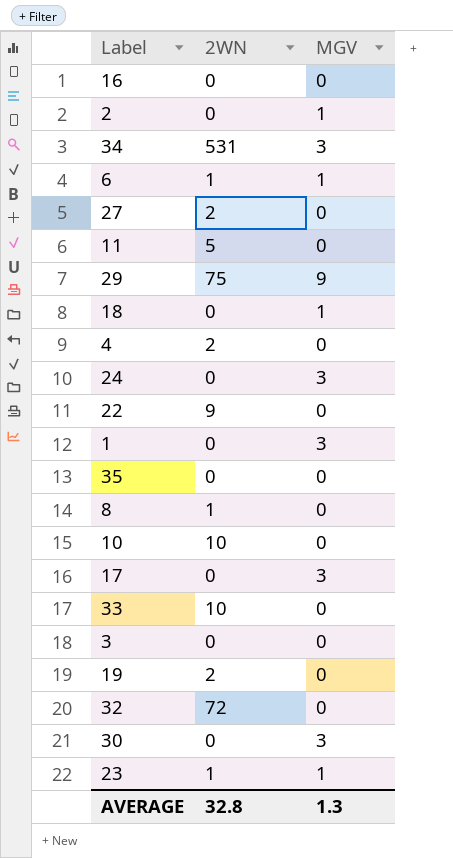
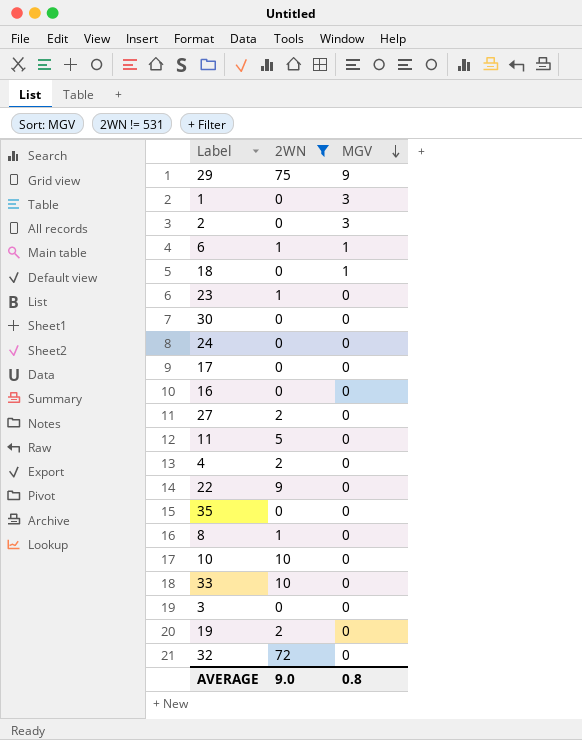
filter: none -> 2WN != 531
row order: none -> MGV descending
2 | MGV: 1 -> 3
23 | MGV: 1 -> 0
30 | MGV: 3 -> 0
24 | MGV: 3 -> 0
17 | MGV: 3 -> 0
AVERAGE | 2WN: 32.8 -> 9.0
AVERAGE | MGV: 1.3 -> 0.8

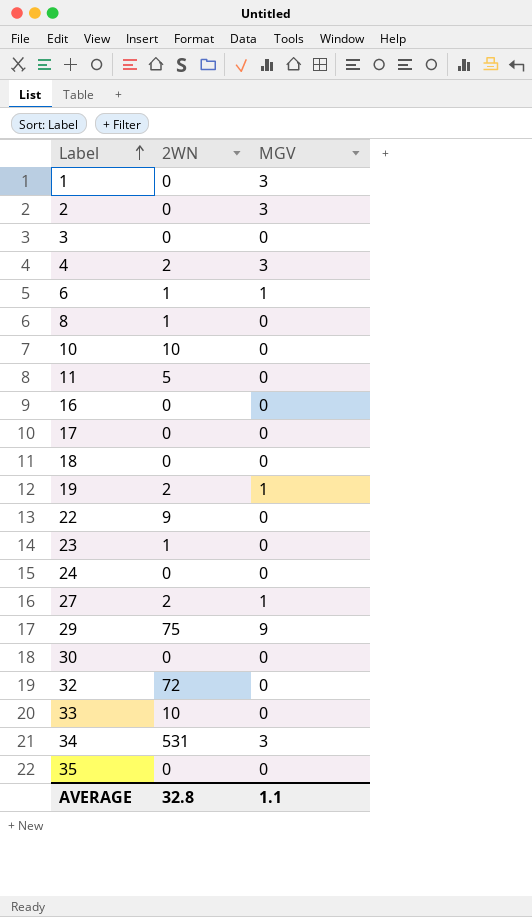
filter: 2WN != 531 -> none
row order: MGV descending -> Label ascending
4 | MGV: 0 -> 3
18 | MGV: 1 -> 0
19 | MGV: 0 -> 1
27 | MGV: 0 -> 1
AVERAGE | 2WN: 9.0 -> 32.8
AVERAGE | MGV: 0.8 -> 1.1

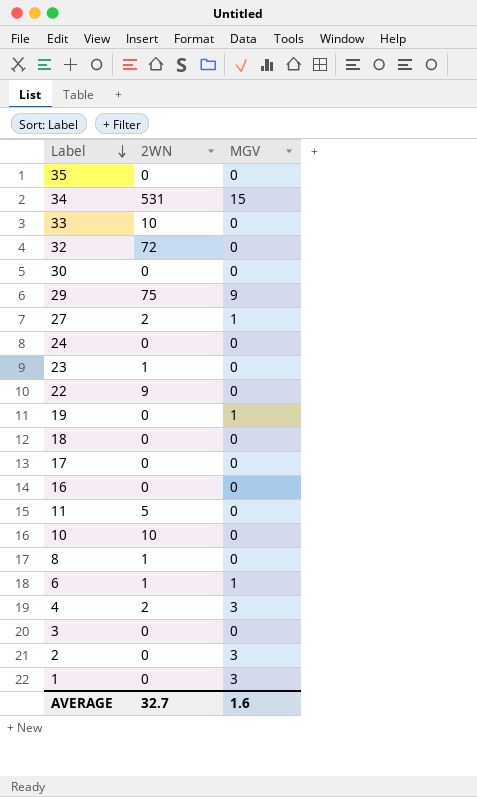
row order: Label ascending -> Label descending
34 | MGV: 3 -> 15
19 | 2WN: 2 -> 0
AVERAGE | 2WN: 32.8 -> 32.7
AVERAGE | MGV: 1.1 -> 1.6

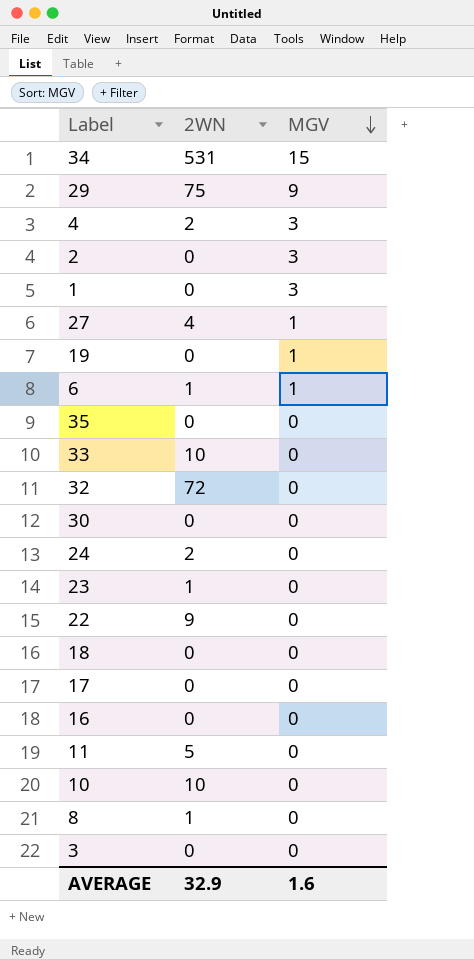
row order: Label descending -> MGV descending
27 | 2WN: 2 -> 4
24 | 2WN: 0 -> 2
AVERAGE | 2WN: 32.7 -> 32.9

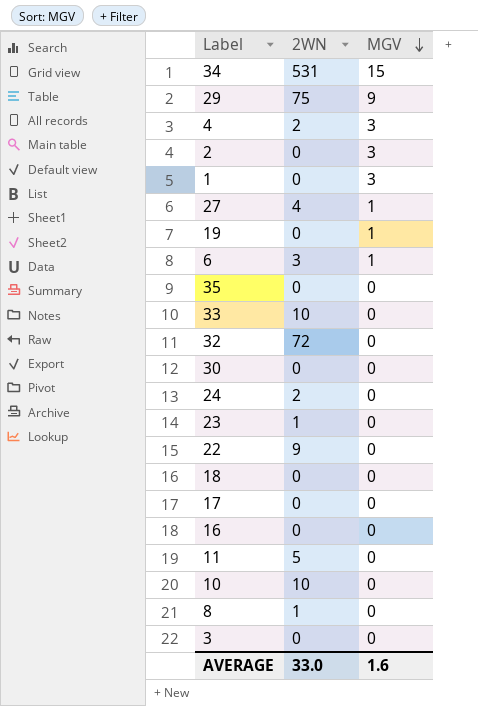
6 | 2WN: 1 -> 3
AVERAGE | 2WN: 32.9 -> 33.0

